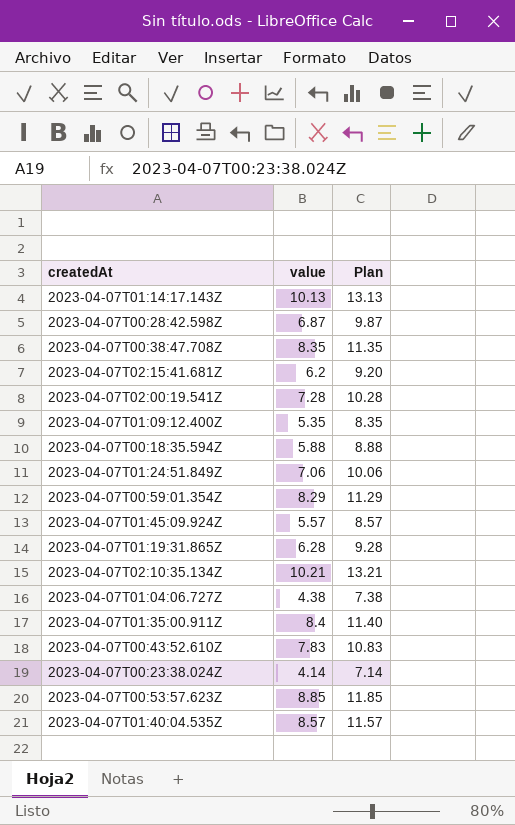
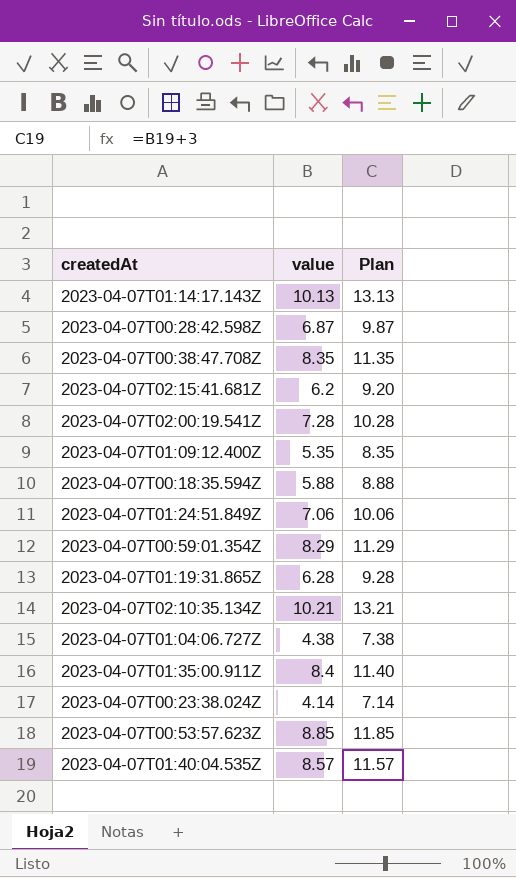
row 2023-04-07T01:45:09.924Z: 5.57 | 8.57 -> none
row 2023-04-07T00:43:52.610Z: 7.83 | 10.83 -> none

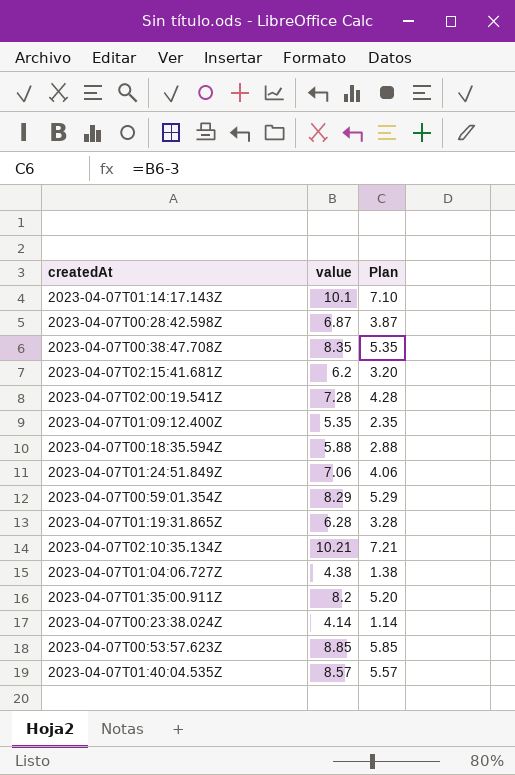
column Plan | formula: [value] + 3 -> [value] - 3
2023-04-07T01:14:17.143Z | value: 10.13 -> 10.1
2023-04-07T01:35:00.911Z | value: 8.4 -> 8.2

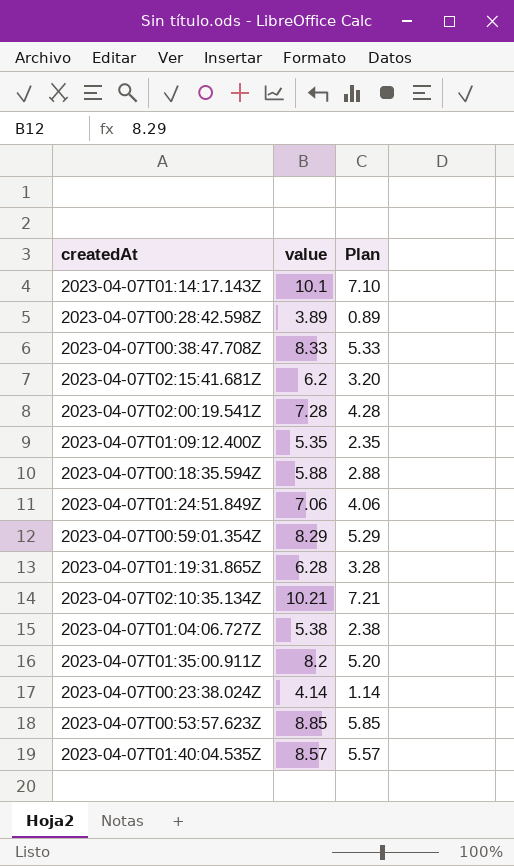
2023-04-07T00:28:42.598Z | value: 6.87 -> 3.89
2023-04-07T00:28:42.598Z | Plan: 3.87 -> 0.89
2023-04-07T00:38:47.708Z | value: 8.35 -> 8.33
2023-04-07T00:38:47.708Z | Plan: 5.35 -> 5.33
2023-04-07T01:04:06.727Z | value: 4.38 -> 5.38
2023-04-07T01:04:06.727Z | Plan: 1.38 -> 2.38

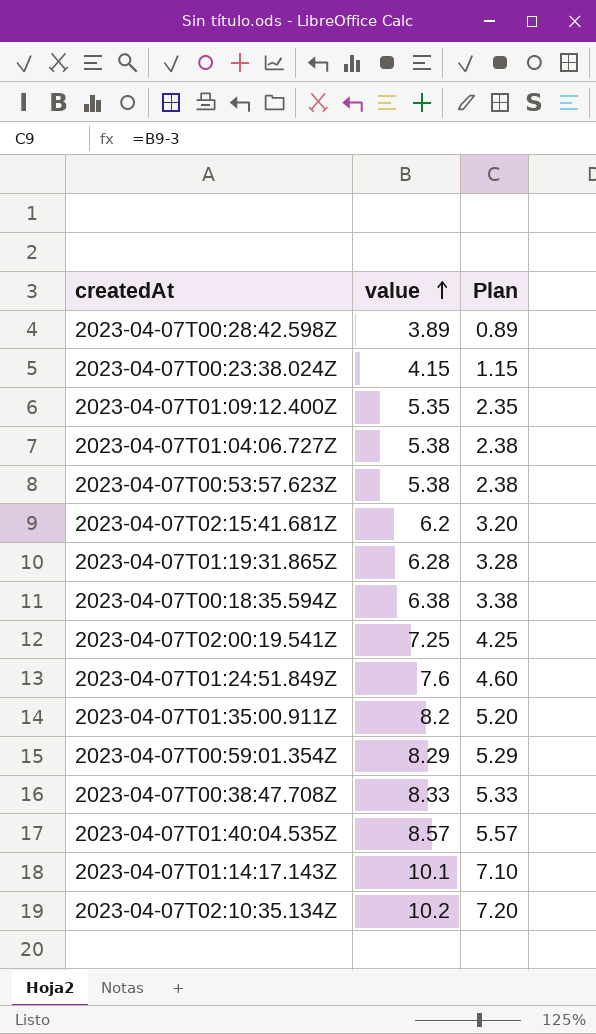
row order: none -> value ascending
2023-04-07T00:23:38.024Z | value: 4.14 -> 4.15
2023-04-07T00:23:38.024Z | Plan: 1.14 -> 1.15
2023-04-07T00:53:57.623Z | value: 8.85 -> 5.38
2023-04-07T00:53:57.623Z | Plan: 5.85 -> 2.38
2023-04-07T00:18:35.594Z | value: 5.88 -> 6.38
2023-04-07T00:18:35.594Z | Plan: 2.88 -> 3.38
2023-04-07T02:00:19.541Z | value: 7.28 -> 7.25
2023-04-07T02:00:19.541Z | Plan: 4.28 -> 4.25
2023-04-07T01:24:51.849Z | value: 7.06 -> 7.6
2023-04-07T01:24:51.849Z | Plan: 4.06 -> 4.60
2023-04-07T02:10:35.134Z | value: 10.21 -> 10.2
2023-04-07T02:10:35.134Z | Plan: 7.21 -> 7.20

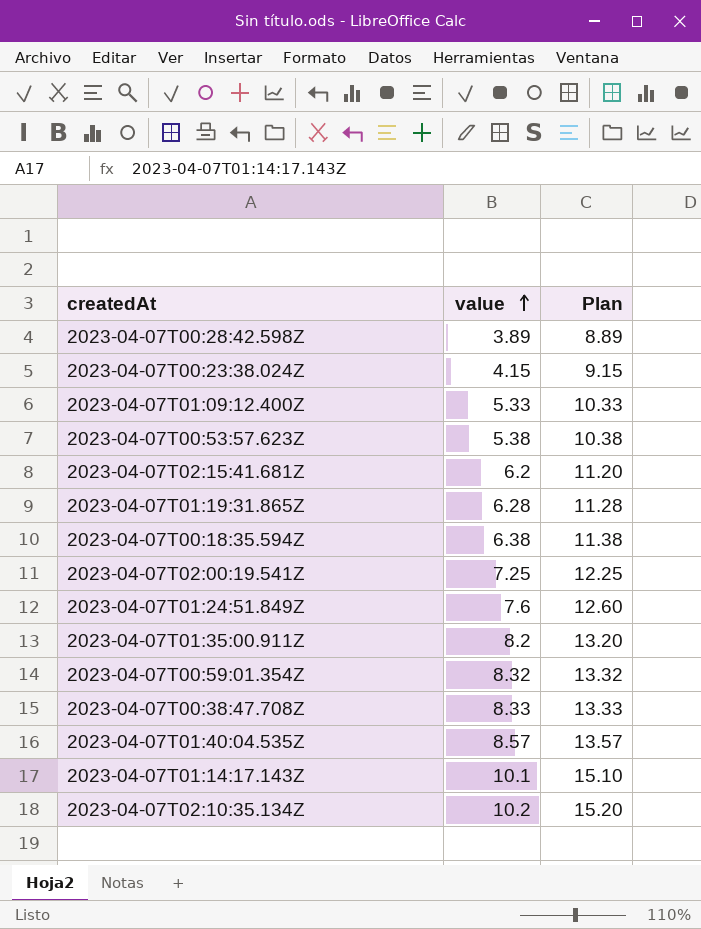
column Plan | formula: [value] - 3 -> [value] + 5
row 2023-04-07T01:04:06.727Z: 5.38 | 2.38 -> none
2023-04-07T01:09:12.400Z | value: 5.35 -> 5.33
2023-04-07T00:59:01.354Z | value: 8.29 -> 8.32

